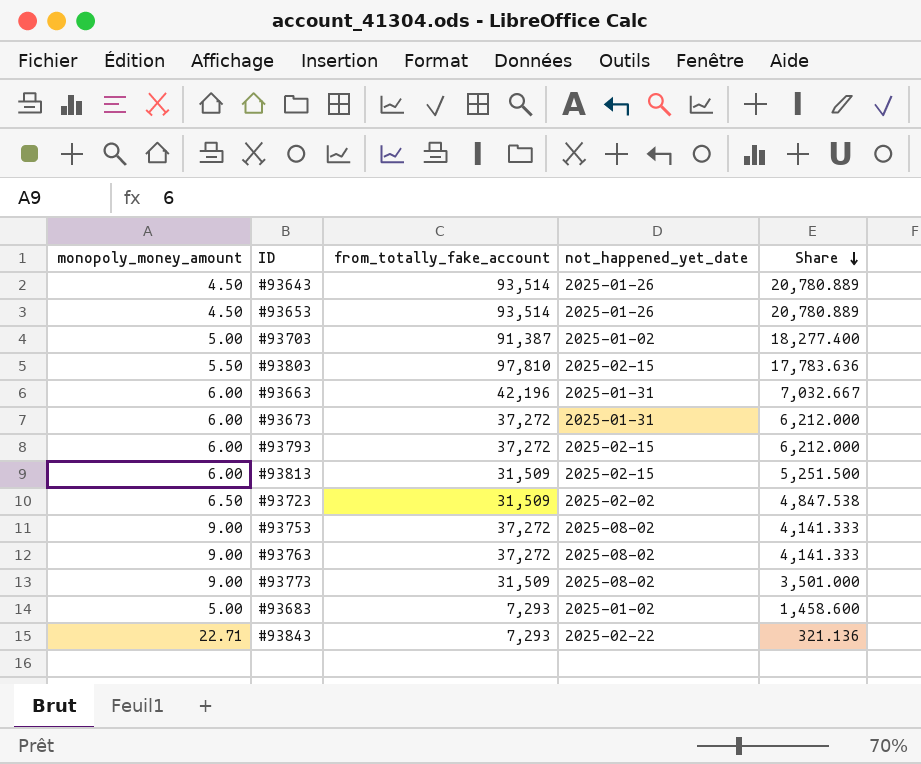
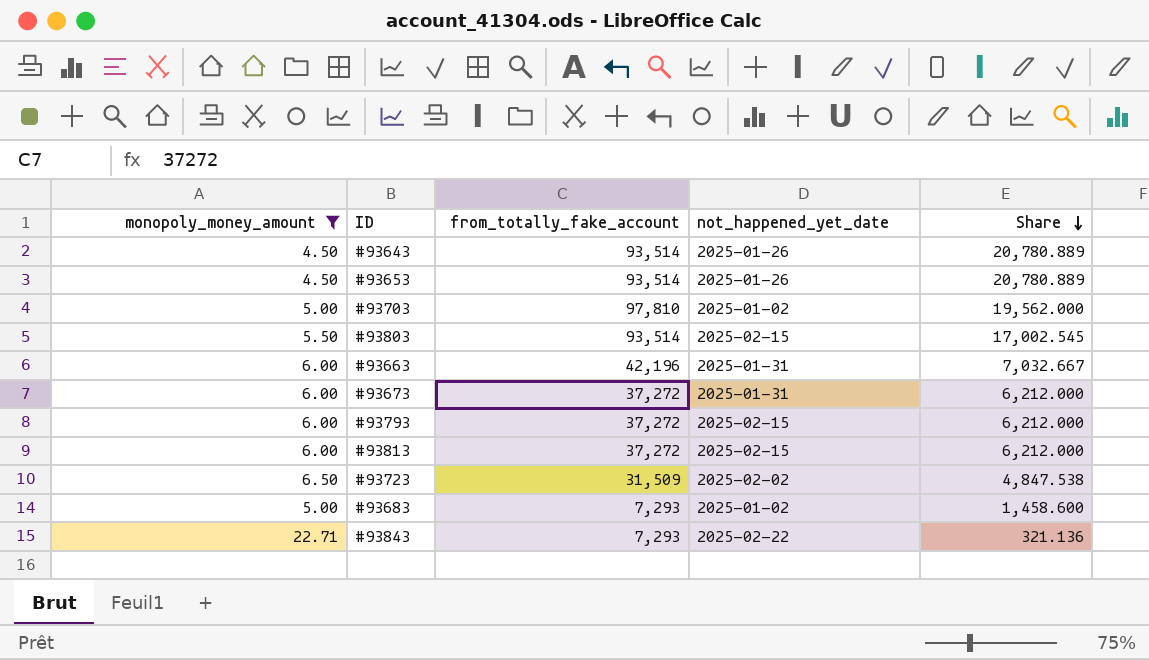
filter: none -> monopoly_money_amount != 9.00
#93703 | from_totally_fake_account: 91,387 -> 97,810
#93703 | Share: 18,277.400 -> 19,562.000
#93803 | from_totally_fake_account: 97,810 -> 93,514
#93803 | Share: 17,783.636 -> 17,002.545
#93813 | from_totally_fake_account: 31,509 -> 37,272
#93813 | Share: 5,251.500 -> 6,212.000

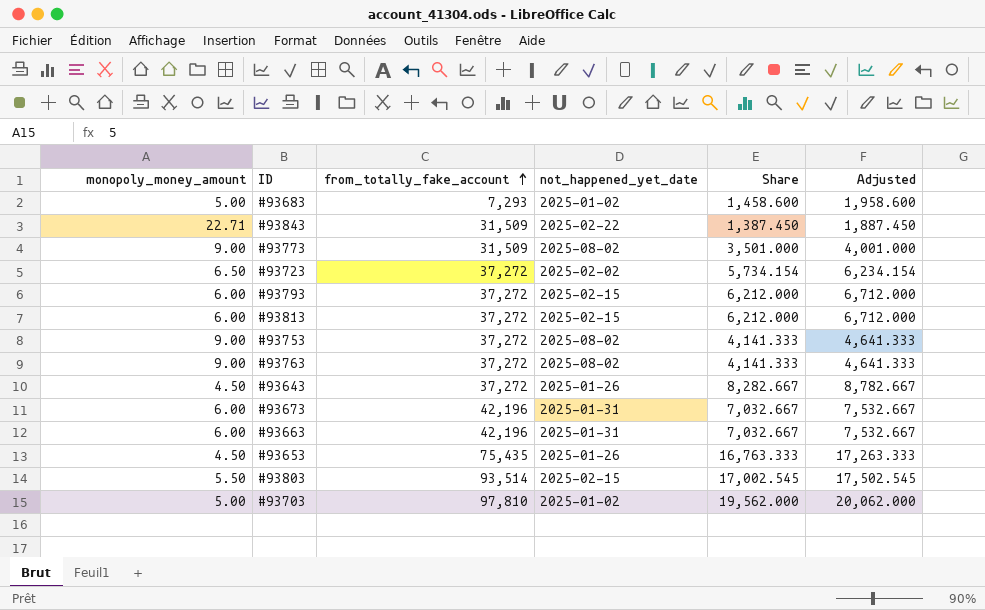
filter: monopoly_money_amount != 9.00 -> none
row order: Share descending -> from_totally_fake_account ascending
column Adjusted | formula: none -> [Share] + 500
#93843 | from_totally_fake_account: 7,293 -> 31,509
#93843 | Share: 321.136 -> 1,387.450
#93723 | from_totally_fake_account: 31,509 -> 37,272
#93723 | Share: 4,847.538 -> 5,734.154
#93643 | from_totally_fake_account: 93,514 -> 37,272
#93643 | Share: 20,780.889 -> 8,282.667
#93673 | from_totally_fake_account: 37,272 -> 42,196
#93673 | Share: 6,212.000 -> 7,032.667
#93653 | from_totally_fake_account: 93,514 -> 75,435
#93653 | Share: 20,780.889 -> 16,763.333

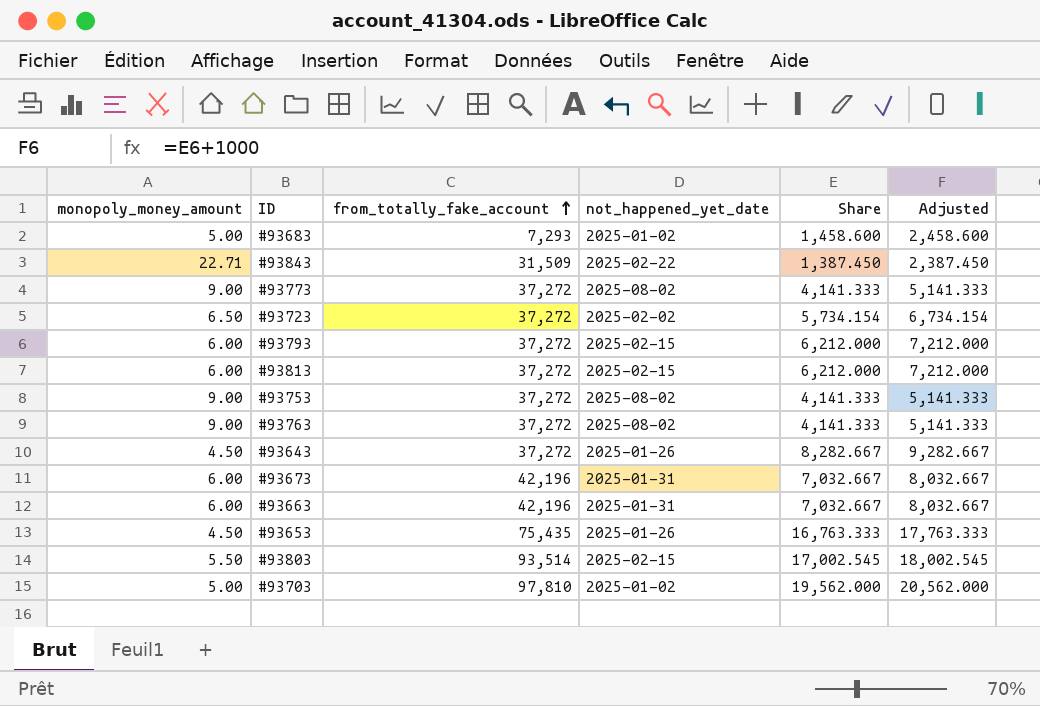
column Adjusted | formula: [Share] + 500 -> [Share] + 1000
#93773 | from_totally_fake_account: 31,509 -> 37,272
#93773 | Share: 3,501.000 -> 4,141.333

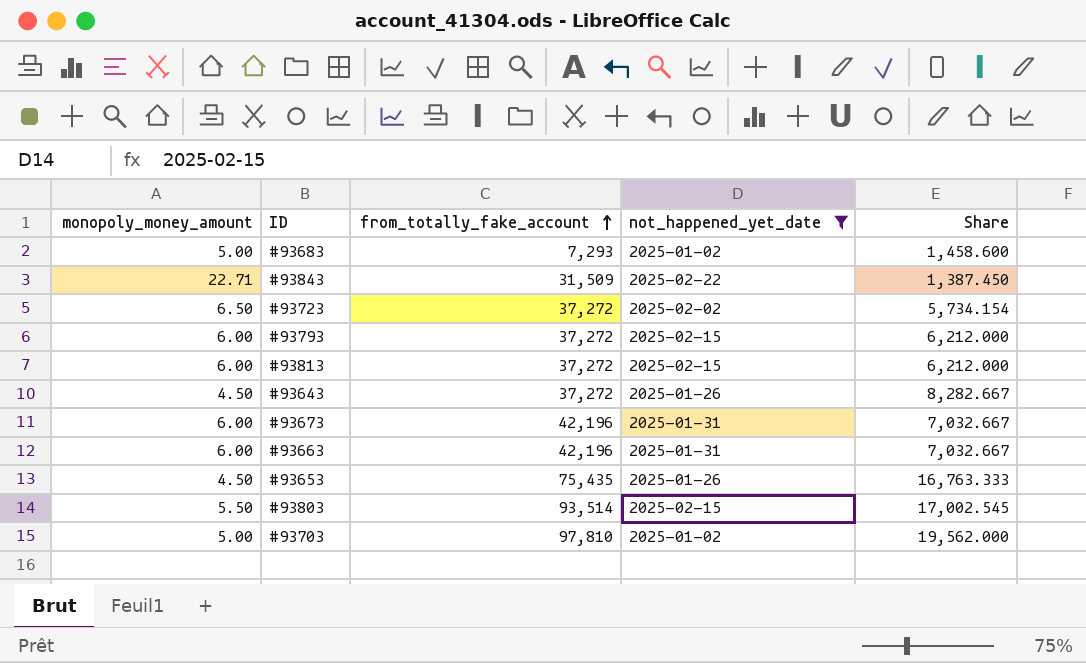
filter: none -> not_happened_yet_date != 2025-08-02
column Adjusted | formula: [Share] + 1000 -> none

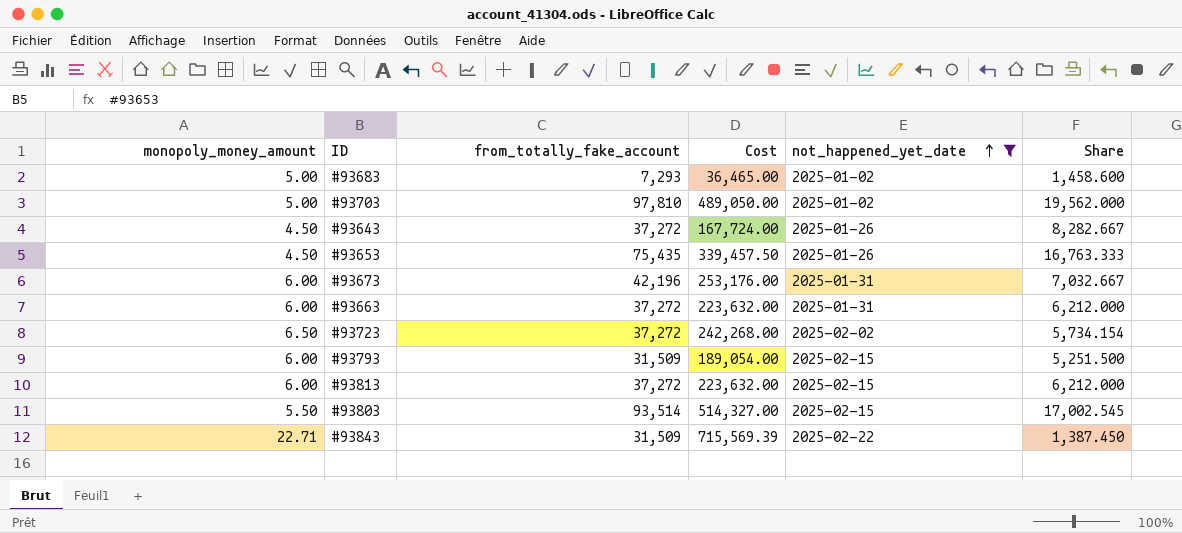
row order: from_totally_fake_account ascending -> not_happened_yet_date ascending
column Cost | formula: none -> [monopoly_money_amount] * [from_totally_fake_account]
#93663 | from_totally_fake_account: 42,196 -> 37,272
#93663 | Share: 7,032.667 -> 6,212.000
#93793 | from_totally_fake_account: 37,272 -> 31,509
#93793 | Share: 6,212.000 -> 5,251.500

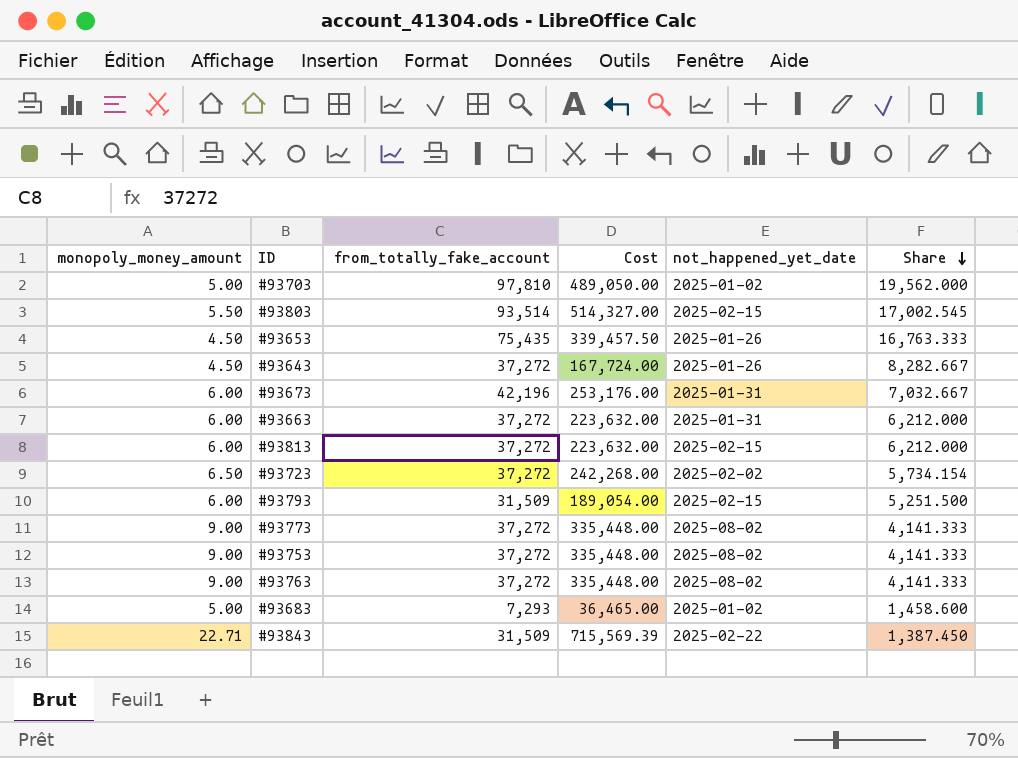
filter: not_happened_yet_date != 2025-08-02 -> none
row order: not_happened_yet_date ascending -> Share descending

